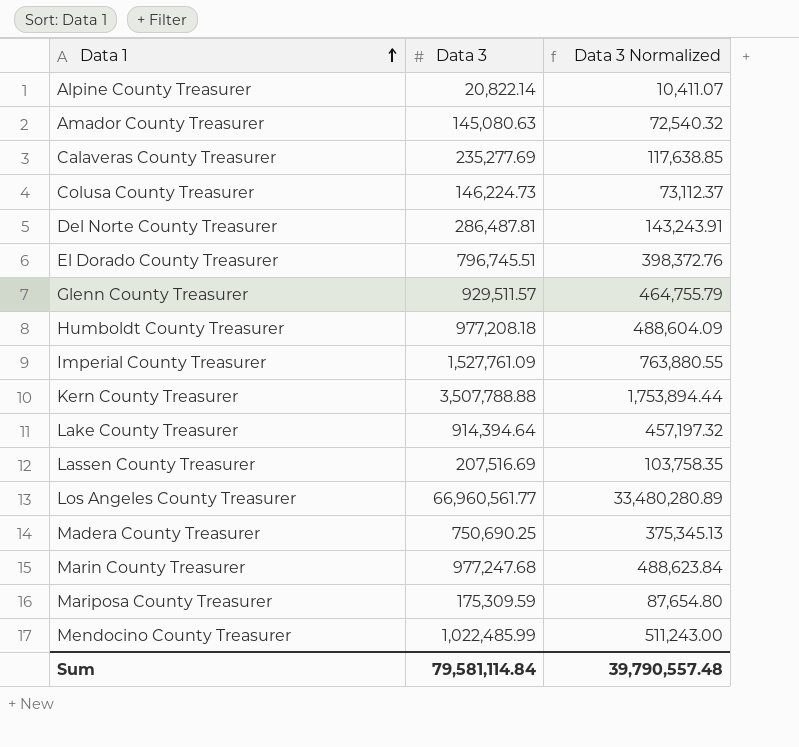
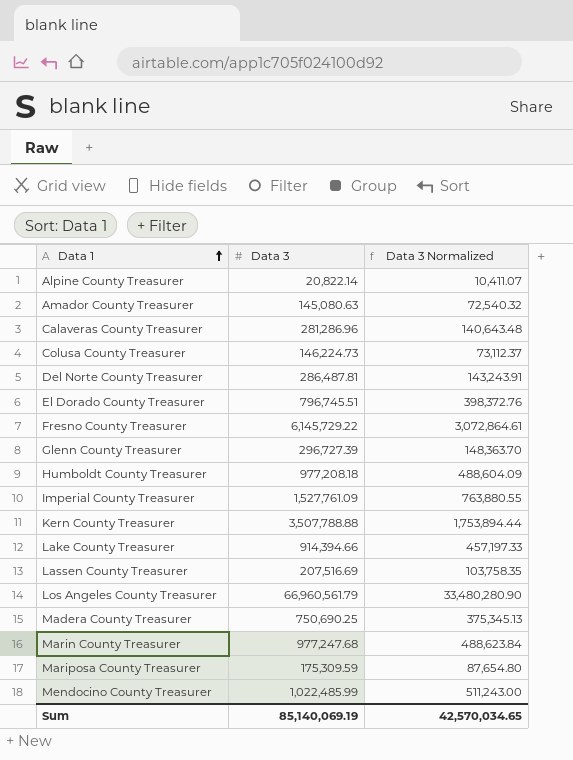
Calaveras County Treasurer | Data 3: 235,277.69 -> 281,286.96
Calaveras County Treasurer | Data 3 Normalized: 117,638.85 -> 140,643.48
row Fresno County Treasurer: none -> 6,145,729.22 | 3,072,864.61
Glenn County Treasurer | Data 3: 929,511.57 -> 296,727.39
Glenn County Treasurer | Data 3 Normalized: 464,755.79 -> 148,363.70
Lake County Treasurer | Data 3: 914,394.64 -> 914,394.66
Lake County Treasurer | Data 3 Normalized: 457,197.32 -> 457,197.33
Los Angeles County Treasurer | Data 3: 66,960,561.77 -> 66,960,561.79
Los Angeles County Treasurer | Data 3 Normalized: 33,480,280.89 -> 33,480,280.90
Sum | Data 3: 79,581,114.84 -> 85,140,069.19
Sum | Data 3 Normalized: 39,790,557.48 -> 42,570,034.65

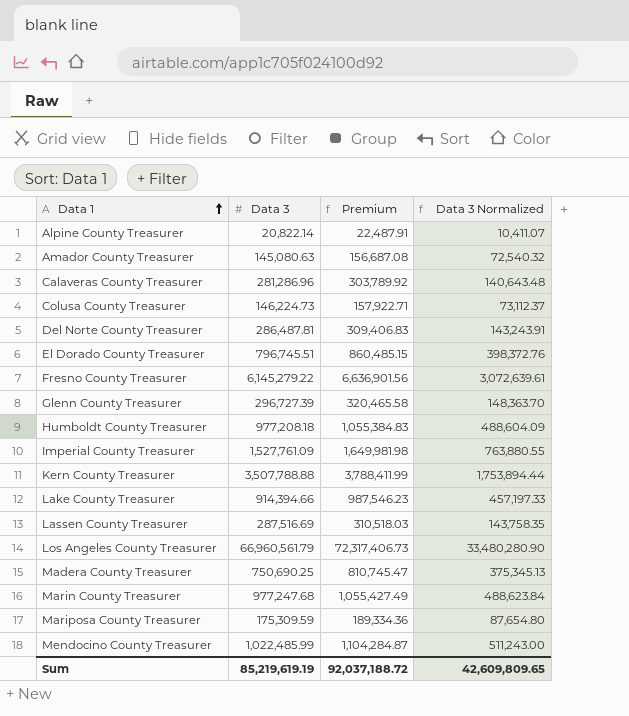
column Premium | formula: none -> [Data 3] * 1.08
Fresno County Treasurer | Data 3: 6,145,729.22 -> 6,145,279.22
Fresno County Treasurer | Data 3 Normalized: 3,072,864.61 -> 3,072,639.61
Lassen County Treasurer | Data 3: 207,516.69 -> 287,516.69
Lassen County Treasurer | Data 3 Normalized: 103,758.35 -> 143,758.35
Sum | Data 3: 85,140,069.19 -> 85,219,619.19
Sum | Data 3 Normalized: 42,570,034.65 -> 42,609,809.65

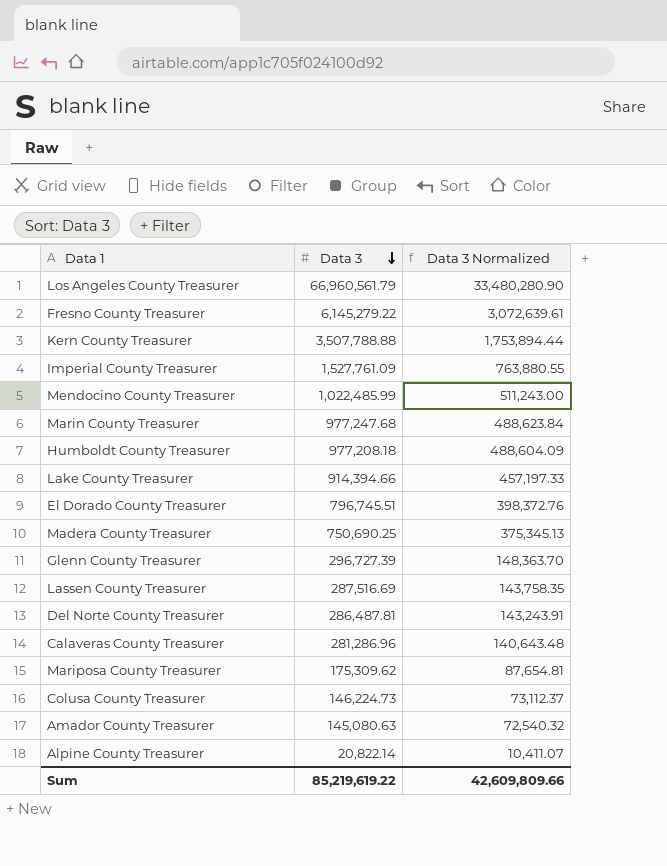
row order: Data 1 ascending -> Data 3 descending
column Premium | formula: [Data 3] * 1.08 -> none
Mariposa County Treasurer | Data 3: 175,309.59 -> 175,309.62
Mariposa County Treasurer | Data 3 Normalized: 87,654.80 -> 87,654.81
Sum | Data 3: 85,219,619.19 -> 85,219,619.22
Sum | Data 3 Normalized: 42,609,809.65 -> 42,609,809.66

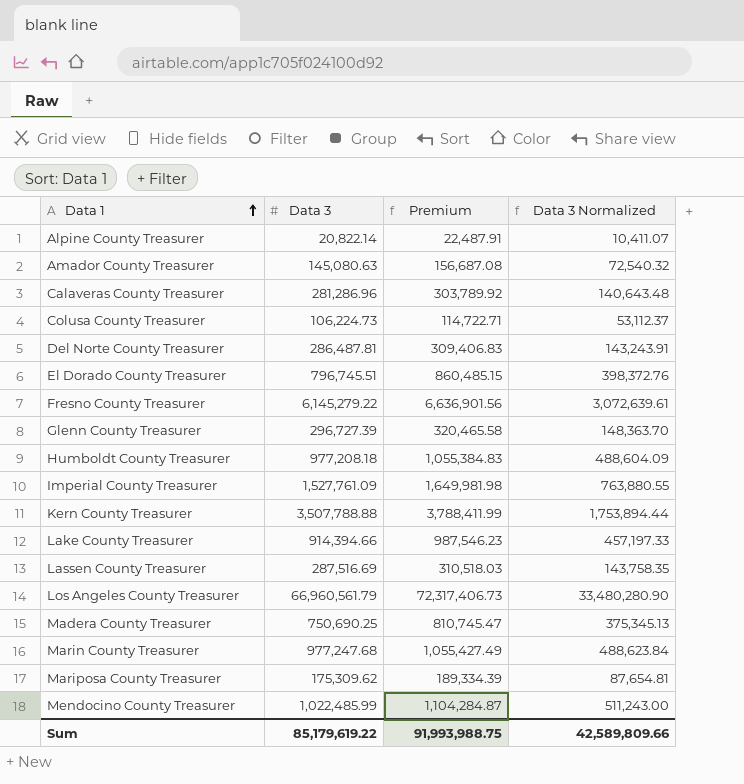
row order: Data 3 descending -> Data 1 ascending
column Premium | formula: none -> [Data 3] * 1.08
Colusa County Treasurer | Data 3: 146,224.73 -> 106,224.73
Colusa County Treasurer | Data 3 Normalized: 73,112.37 -> 53,112.37
Sum | Data 3: 85,219,619.22 -> 85,179,619.22
Sum | Data 3 Normalized: 42,609,809.66 -> 42,589,809.66

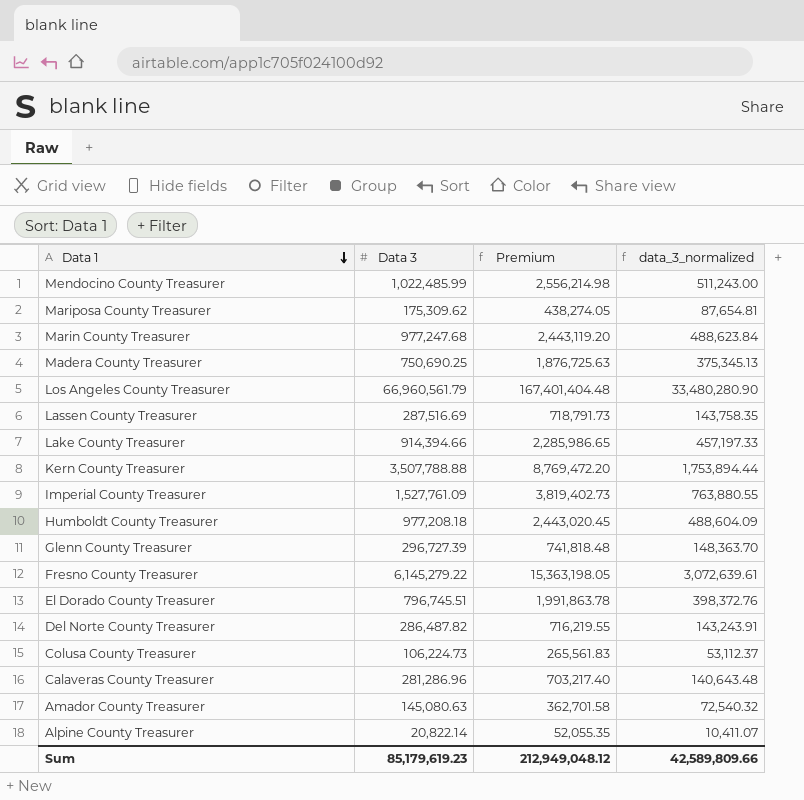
row order: Data 1 ascending -> Data 1 descending
column Premium | formula: [Data 3] * 1.08 -> [Data 3] * 2.5
column name: Data 3 Normalized -> data_3_normalized
Del Norte County Treasurer | Data 3: 286,487.81 -> 286,487.82
Sum | Data 3: 85,179,619.22 -> 85,179,619.23
Sum | Premium: 91,993,988.75 -> 212,949,048.12

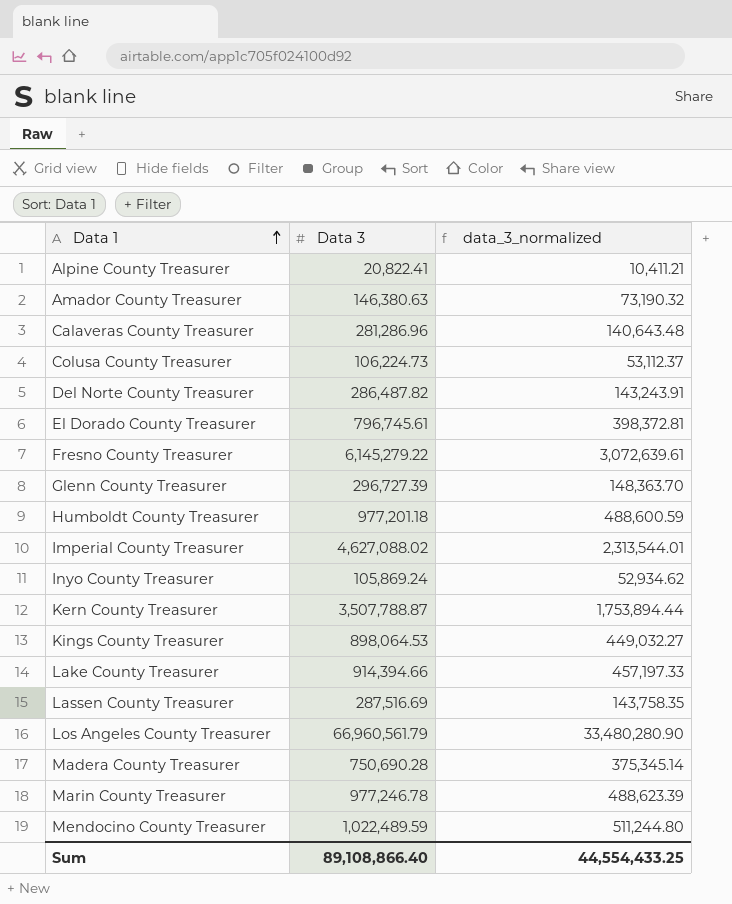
row order: Data 1 descending -> Data 1 ascending
column Premium | formula: [Data 3] * 2.5 -> none
row Mariposa County Treasurer: 175,309.62 | 438,274.05 | 87,654.81 -> none
Alpine County Treasurer | Data 3: 20,822.14 -> 20,822.41
Alpine County Treasurer | data_3_normalized: 10,411.07 -> 10,411.21
Amador County Treasurer | Data 3: 145,080.63 -> 146,380.63
Amador County Treasurer | data_3_normalized: 72,540.32 -> 73,190.32
El Dorado County Treasurer | Data 3: 796,745.51 -> 796,745.61
El Dorado County Treasurer | data_3_normalized: 398,372.76 -> 398,372.81
Humboldt County Treasurer | Data 3: 977,208.18 -> 977,201.18
Humboldt County Treasurer | data_3_normalized: 488,604.09 -> 488,600.59
Imperial County Treasurer | Data 3: 1,527,761.09 -> 4,627,088.02
Imperial County Treasurer | data_3_normalized: 763,880.55 -> 2,313,544.01
row Inyo County Treasurer: none -> 105,869.24 | 52,934.62
Kern County Treasurer | Data 3: 3,507,788.88 -> 3,507,788.87
row Kings County Treasurer: none -> 898,064.53 | 449,032.27
Madera County Treasurer | Data 3: 750,690.25 -> 750,690.28
Madera County Treasurer | data_3_normalized: 375,345.13 -> 375,345.14
Marin County Treasurer | Data 3: 977,247.68 -> 977,246.78
Marin County Treasurer | data_3_normalized: 488,623.84 -> 488,623.39
Mendocino County Treasurer | Data 3: 1,022,485.99 -> 1,022,489.59
Mendocino County Treasurer | data_3_normalized: 511,243.00 -> 511,244.80
Sum | Data 3: 85,179,619.23 -> 89,108,866.40
Sum | data_3_normalized: 42,589,809.66 -> 44,554,433.25

